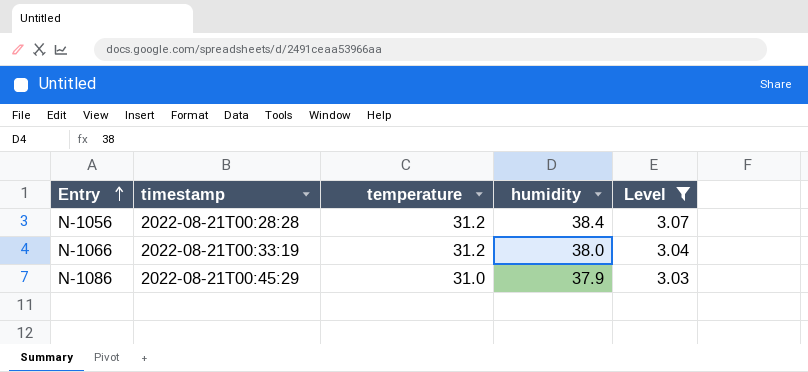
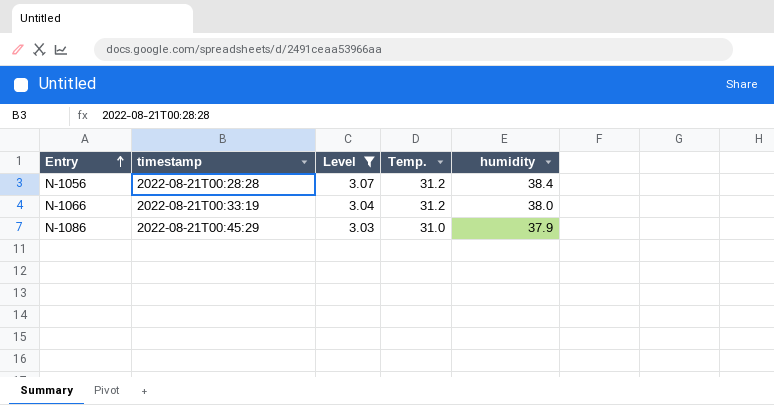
column Level | position: 5 -> 3
column name: temperature -> Temp.

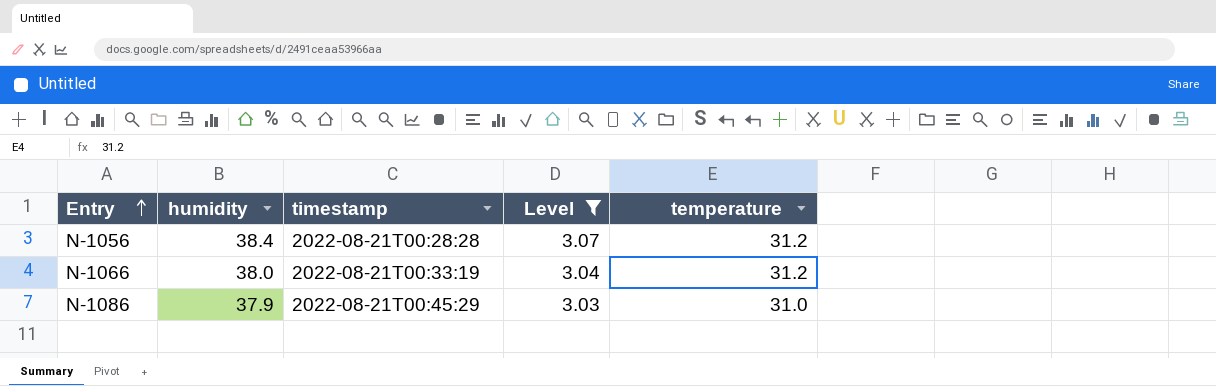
column humidity | position: 5 -> 2
column name: Temp. -> temperature

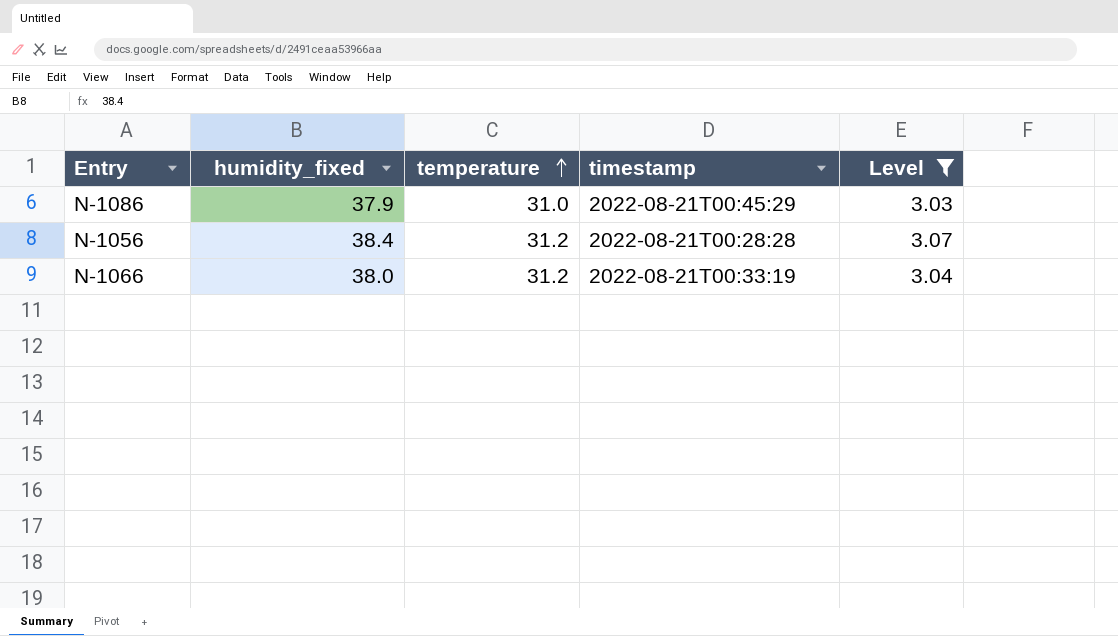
row order: Entry ascending -> temperature ascending
column name: humidity -> humidity_fixed
column temperature | position: 5 -> 3

